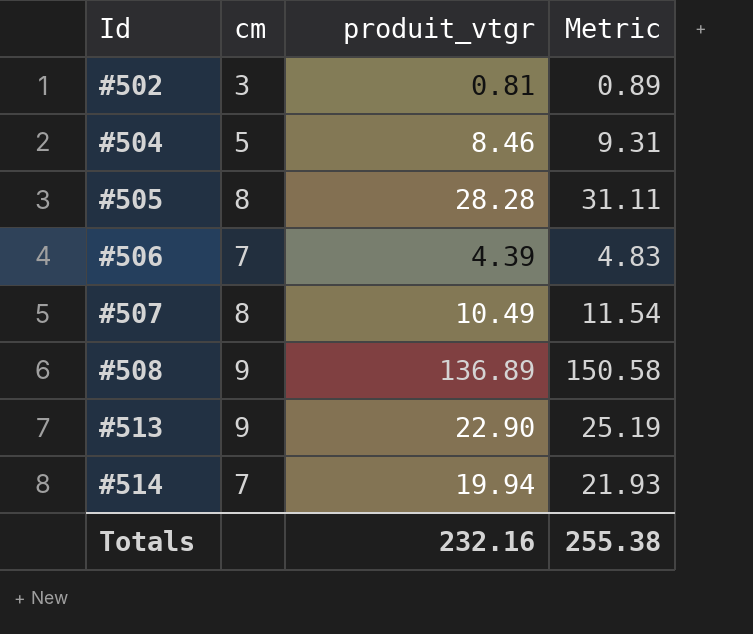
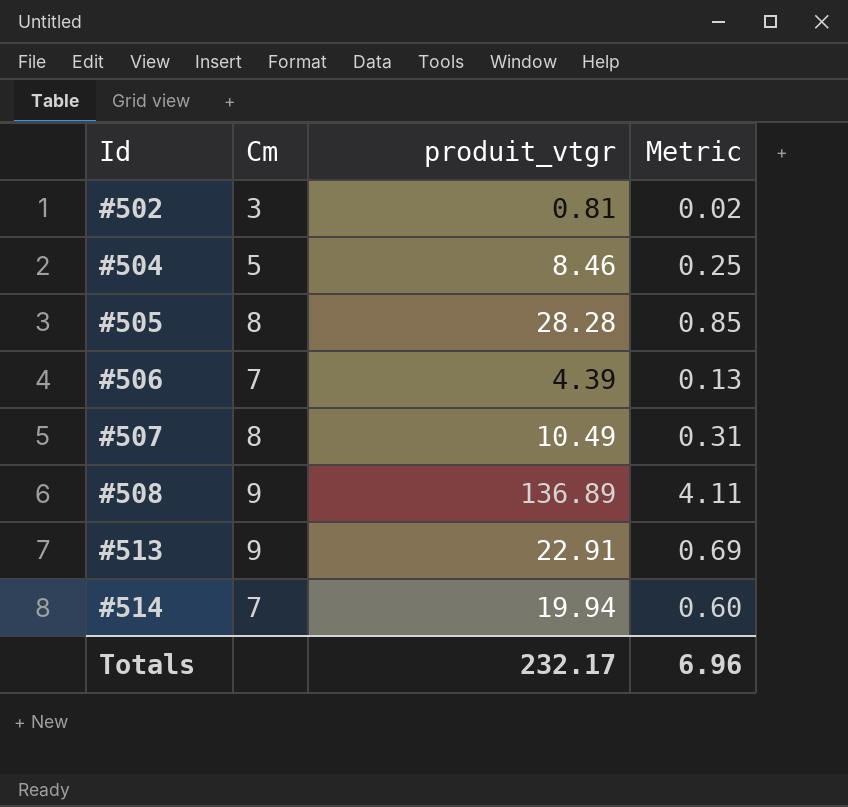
column name: cm -> Cm
column Metric | formula: [produit_vtgr] * 1.1 -> [produit_vtgr] * 0.03
#513 | produit_vtgr: 22.90 -> 22.91
Totals | produit_vtgr: 232.16 -> 232.17
Totals | Metric: 255.38 -> 6.96

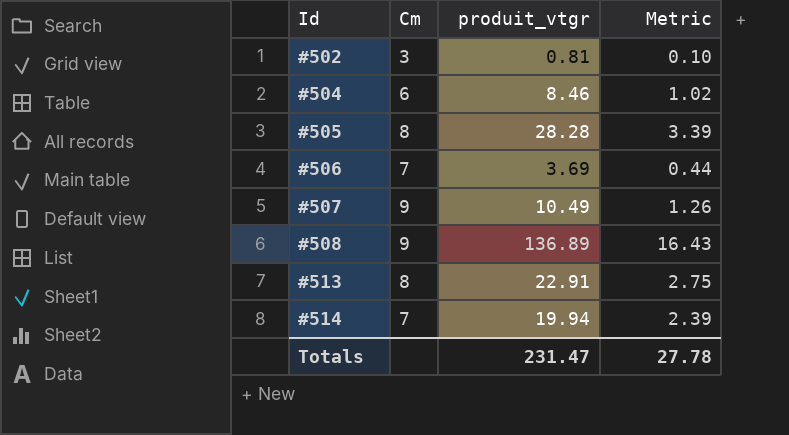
column Metric | formula: [produit_vtgr] * 0.03 -> [produit_vtgr] * 0.12
#504 | Cm: 5 -> 6
#506 | produit_vtgr: 4.39 -> 3.69
#507 | Cm: 8 -> 9
#513 | Cm: 9 -> 8
Totals | produit_vtgr: 232.17 -> 231.47
Totals | Metric: 6.96 -> 27.78

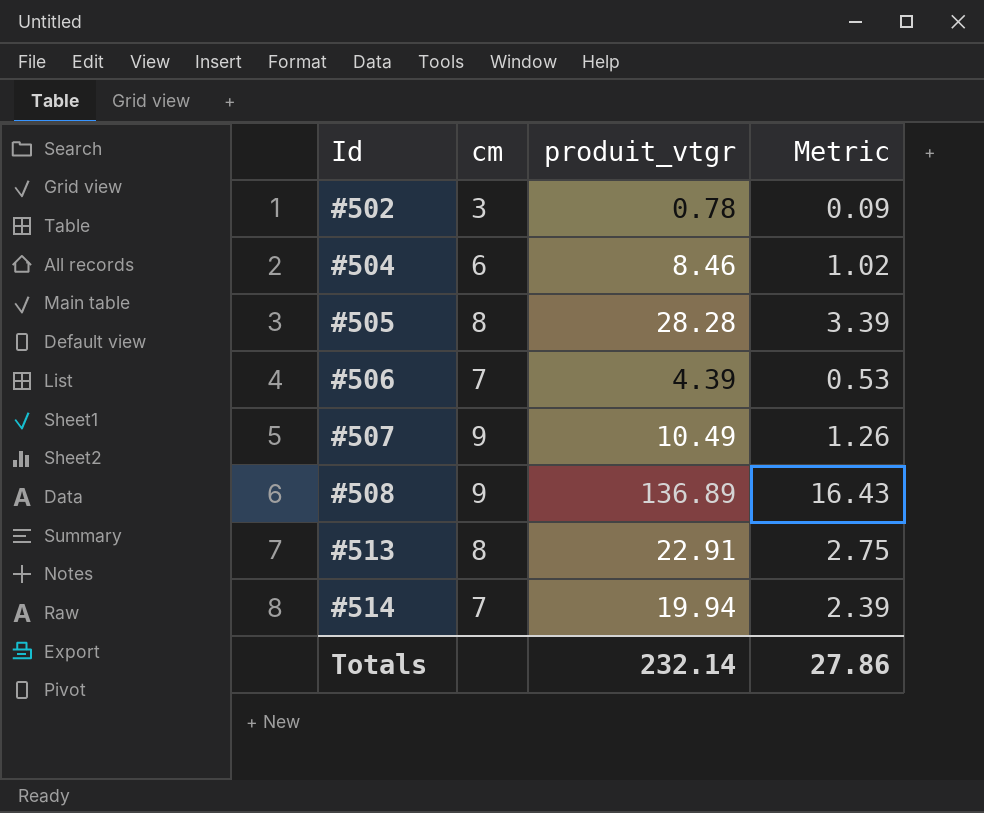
column name: Cm -> cm
#502 | produit_vtgr: 0.81 -> 0.78
#502 | Metric: 0.10 -> 0.09
#506 | produit_vtgr: 3.69 -> 4.39
#506 | Metric: 0.44 -> 0.53
Totals | produit_vtgr: 231.47 -> 232.14
Totals | Metric: 27.78 -> 27.86

